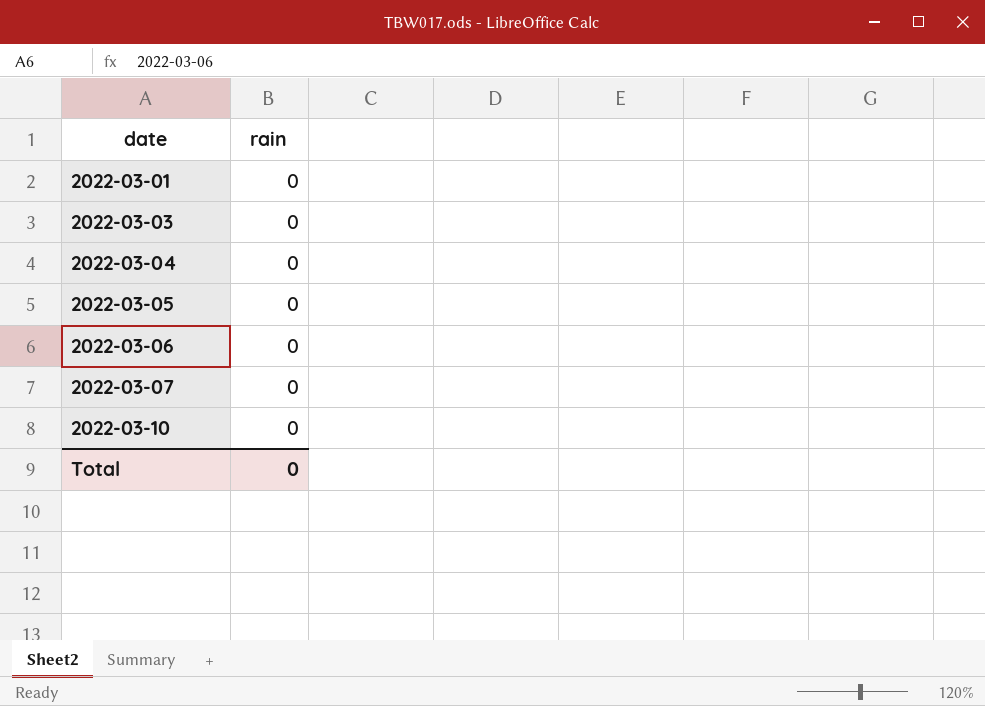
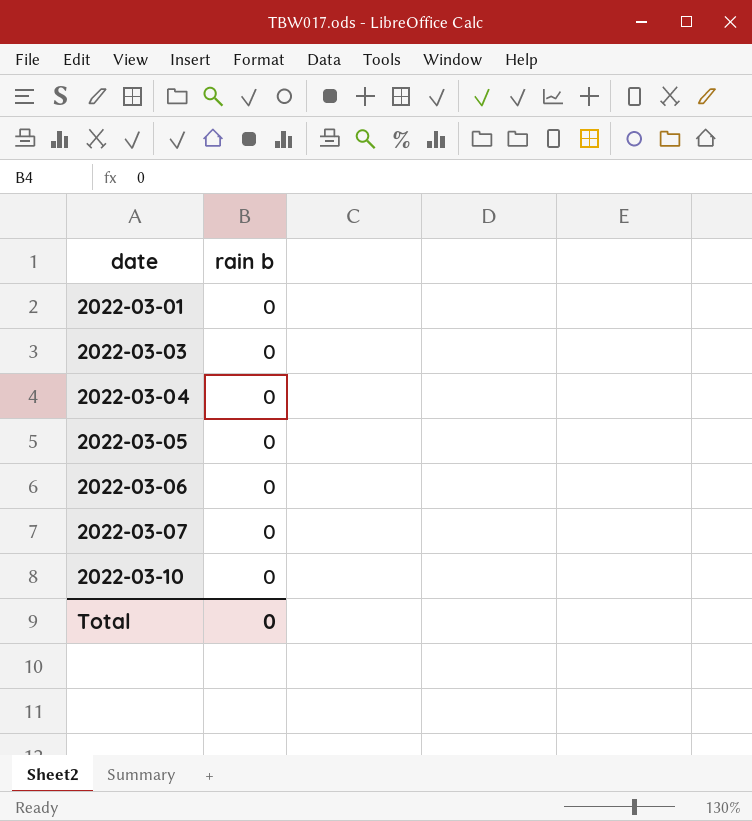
column name: rain -> rain b

